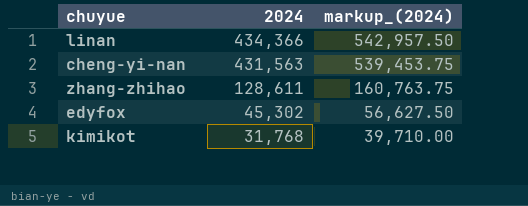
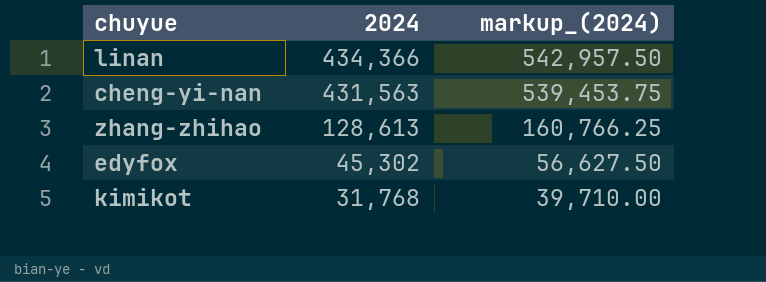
zhang-zhihao | 2024: 128,611 -> 128,613
zhang-zhihao | markup_(2024): 160,763.75 -> 160,766.25

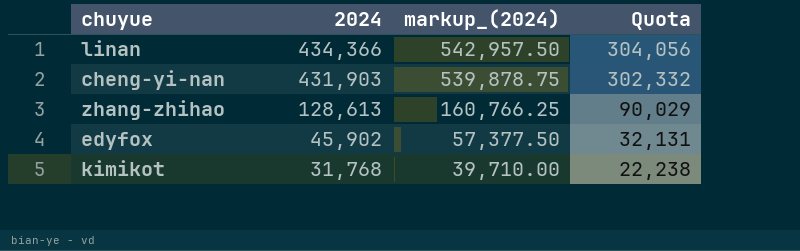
column Quota | formula: none -> [2024] * 0.7
cheng-yi-nan | 2024: 431,563 -> 431,903
cheng-yi-nan | markup_(2024): 539,453.75 -> 539,878.75
edyfox | 2024: 45,302 -> 45,902
edyfox | markup_(2024): 56,627.50 -> 57,377.50

